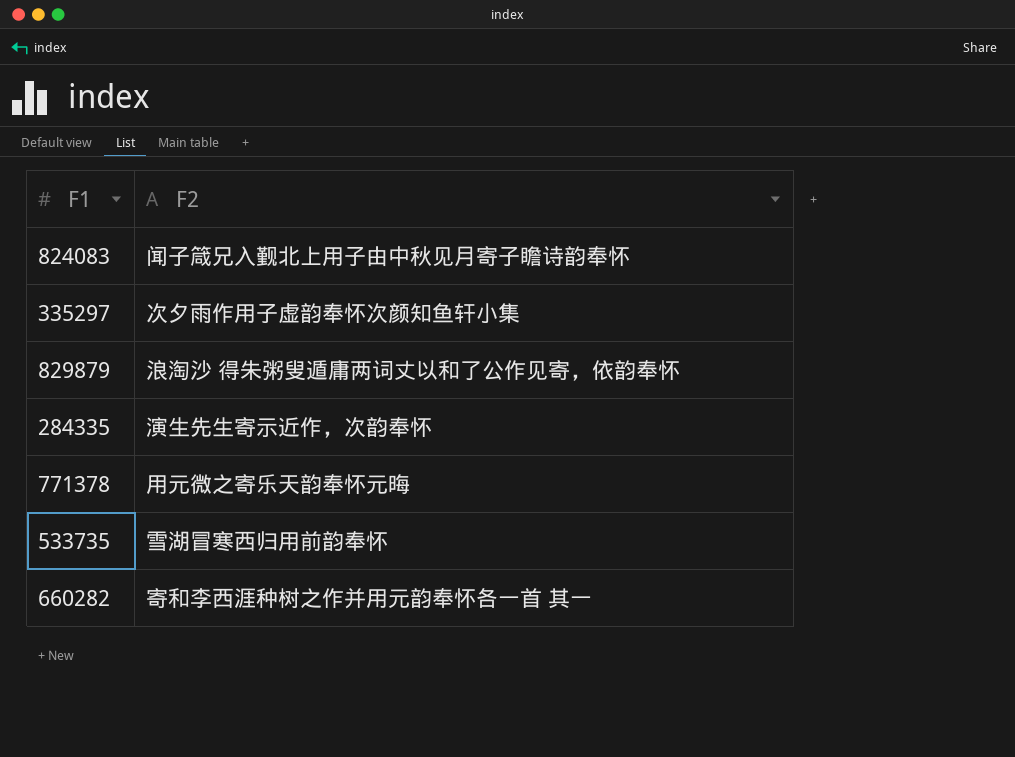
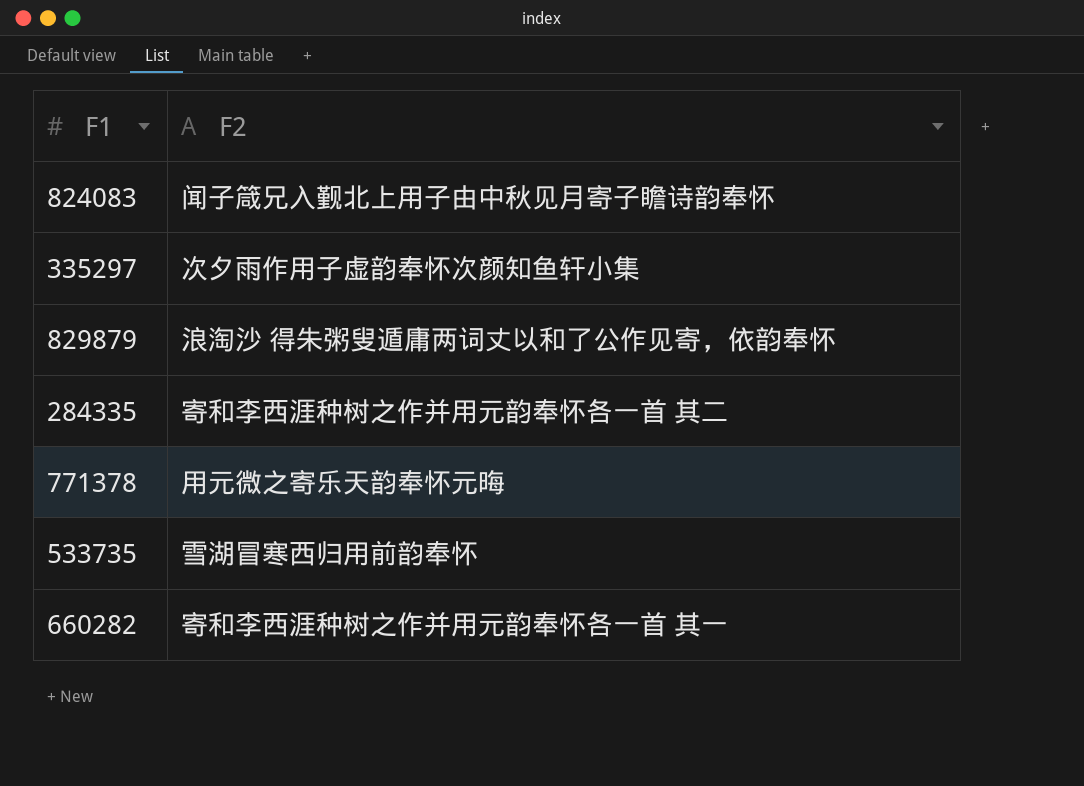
284335 | F2: 演生先生寄示近作，次韵奉怀 -> 寄和李西涯种树之作并用元韵奉怀各一首 其二

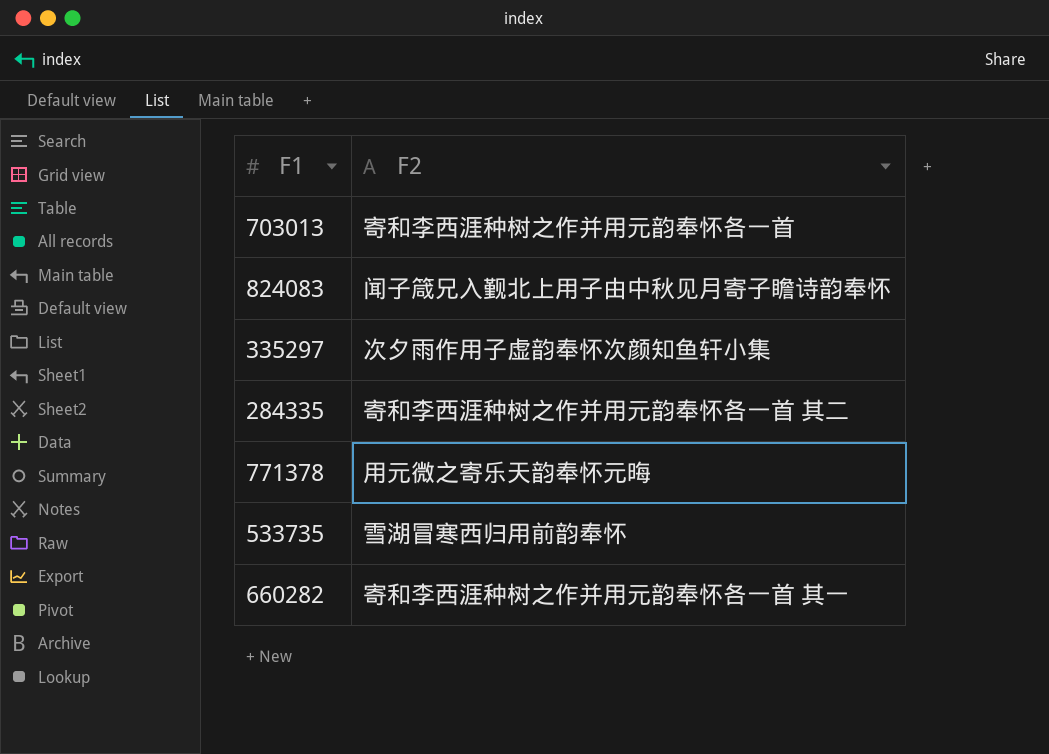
row 829879: 浪淘沙 得朱粥叟遁庸两词丈以和了公作见寄，依韵奉怀 -> none
row 703013: none -> 寄和李西涯种树之作并用元韵奉怀各一首

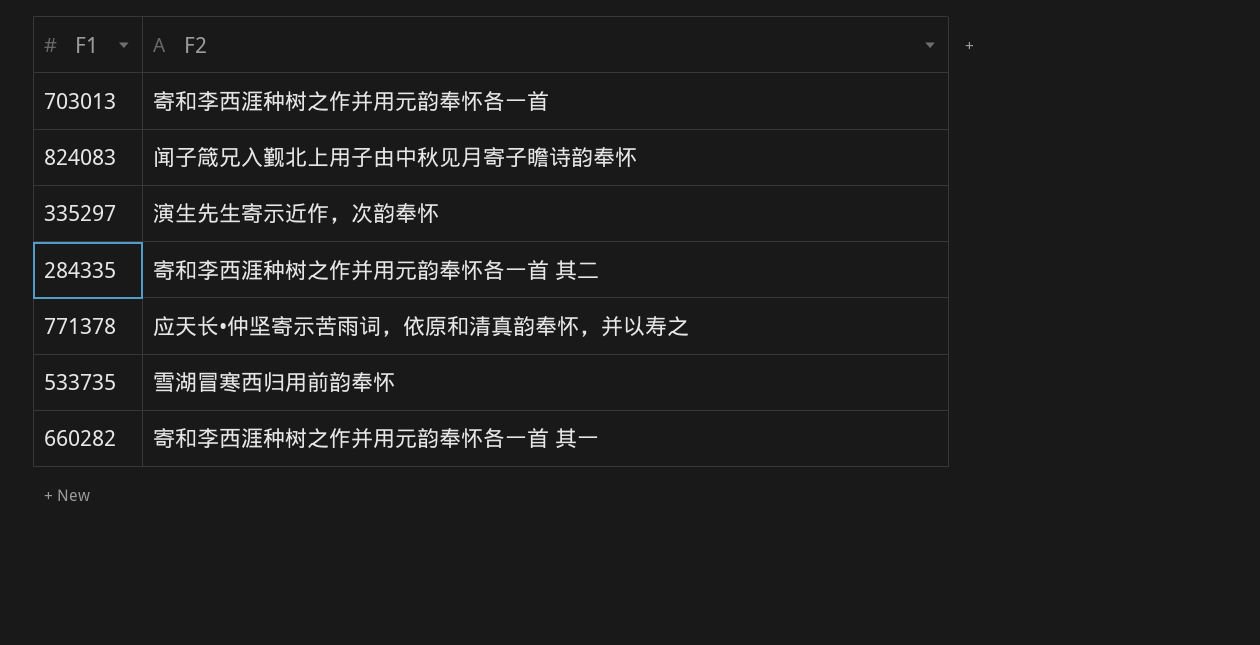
335297 | F2: 次夕雨作用子虚韵奉怀次颜知鱼轩小集 -> 演生先生寄示近作，次韵奉怀
771378 | F2: 用元微之寄乐天韵奉怀元晦 -> 应天长•仲坚寄示苦雨词，依原和清真韵奉怀，并以寿之

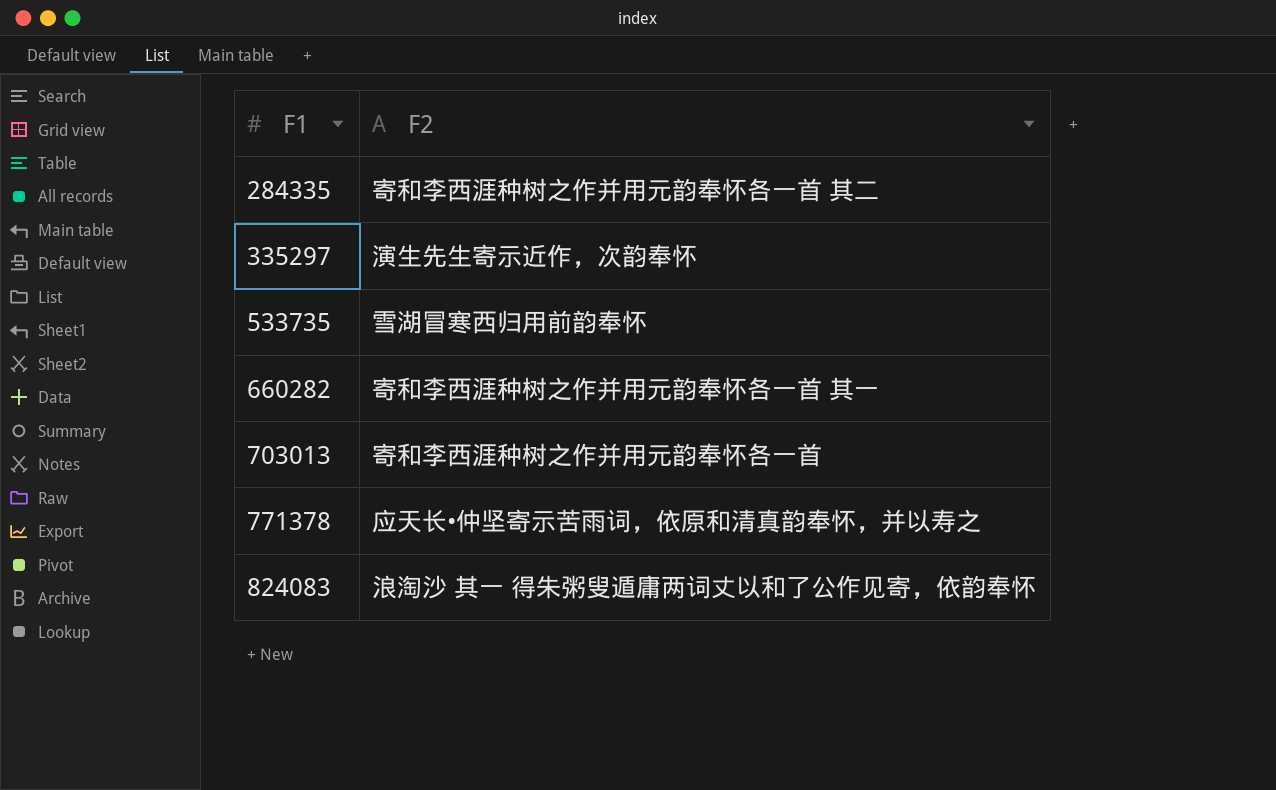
row order: none -> F1 ascending
824083 | F2: 闻子箴兄入觐北上用子由中秋见月寄子瞻诗韵奉怀 -> 浪淘沙 其一 得朱粥叟遁庸两词丈以和了公作见寄，依韵奉怀

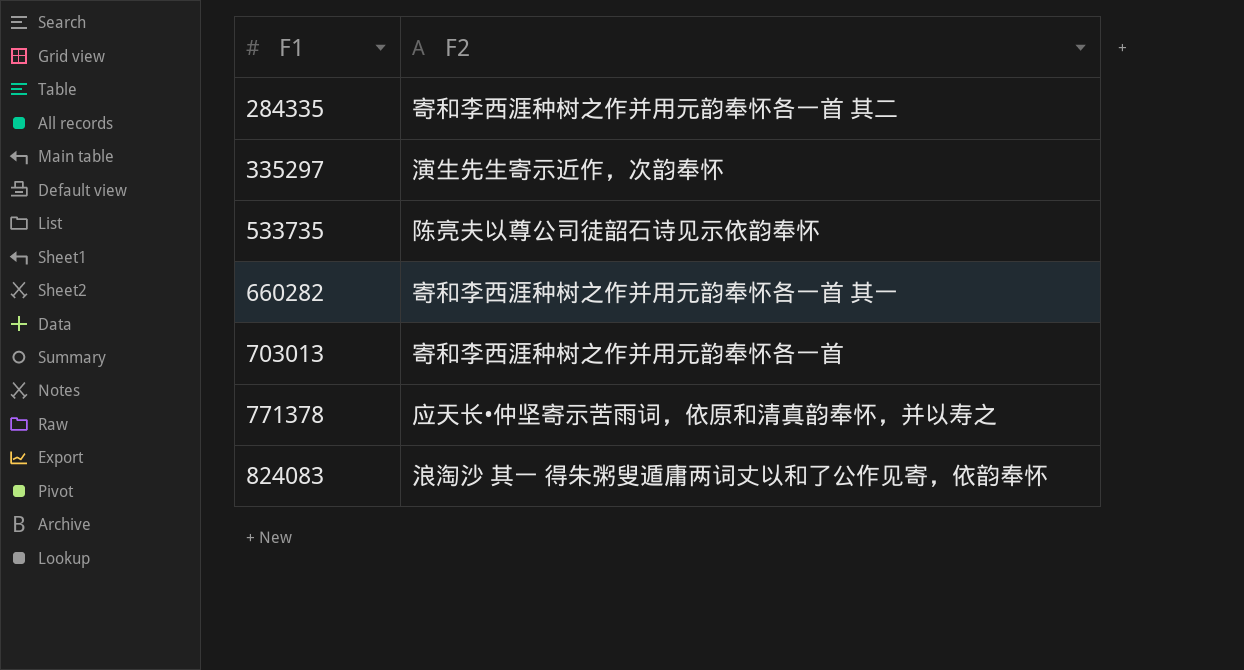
533735 | F2: 雪湖冒寒西归用前韵奉怀 -> 陈亮夫以尊公司徒韶石诗见示依韵奉怀

